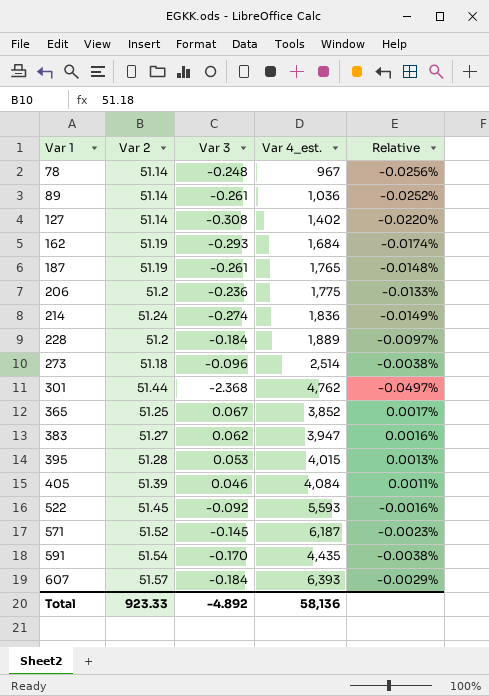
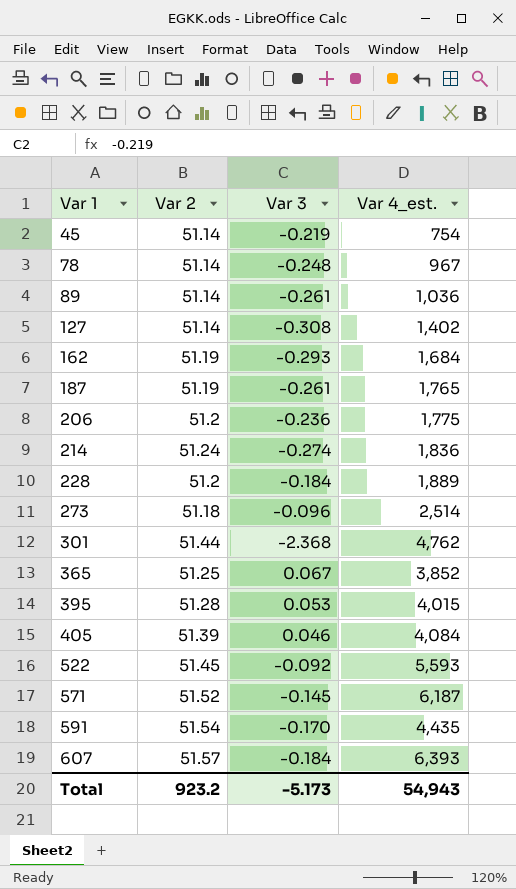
column Relative | formula: [Var 3] / [Var 4_est.] -> none
row 383: 51.27 | 0.062 | 3,947 | 0.0016% -> none
row 45: none -> 51.14 | -0.219 | 754
Total | Var 2: 923.33 -> 923.2
Total | Var 3: -4.892 -> -5.173
Total | Var 4_est.: 58,136 -> 54,943

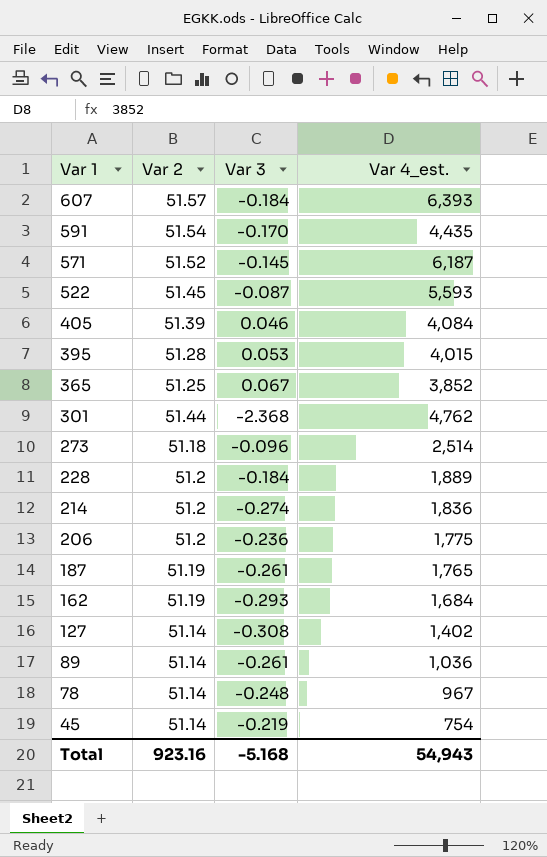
row order: Var 1 ascending -> Var 1 descending
522 | Var 3: -0.092 -> -0.087
214 | Var 2: 51.24 -> 51.2
Total | Var 2: 923.2 -> 923.16
Total | Var 3: -5.173 -> -5.168

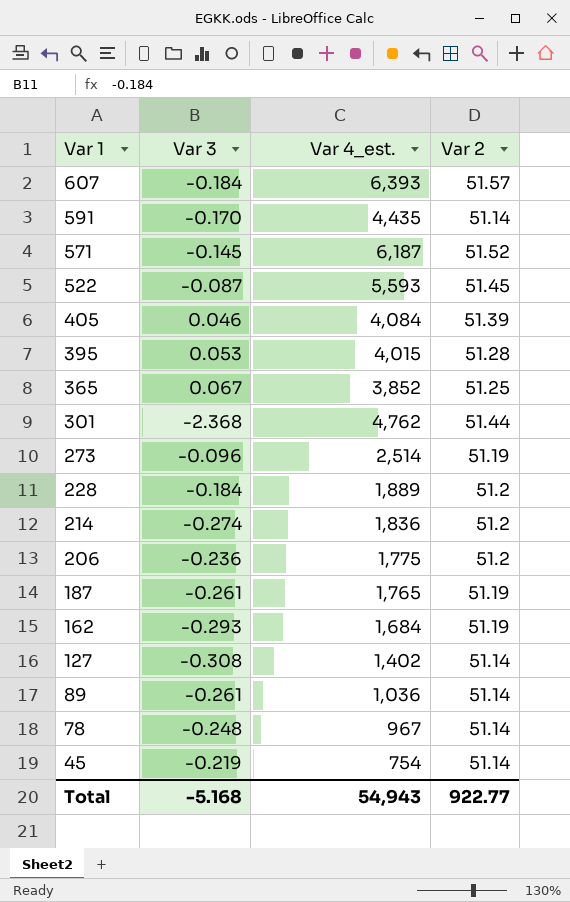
column Var 2 | position: 2 -> 4
591 | Var 2: 51.54 -> 51.14
273 | Var 2: 51.18 -> 51.19
Total | Var 2: 923.16 -> 922.77

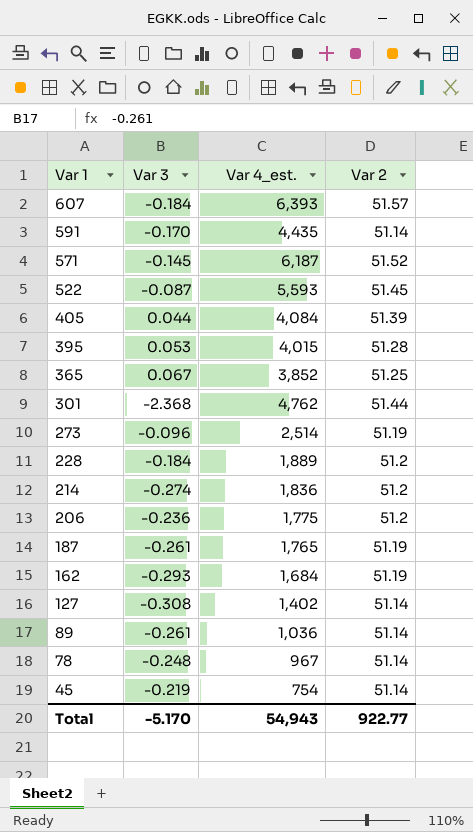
405 | Var 3: 0.046 -> 0.044
Total | Var 3: -5.168 -> -5.170

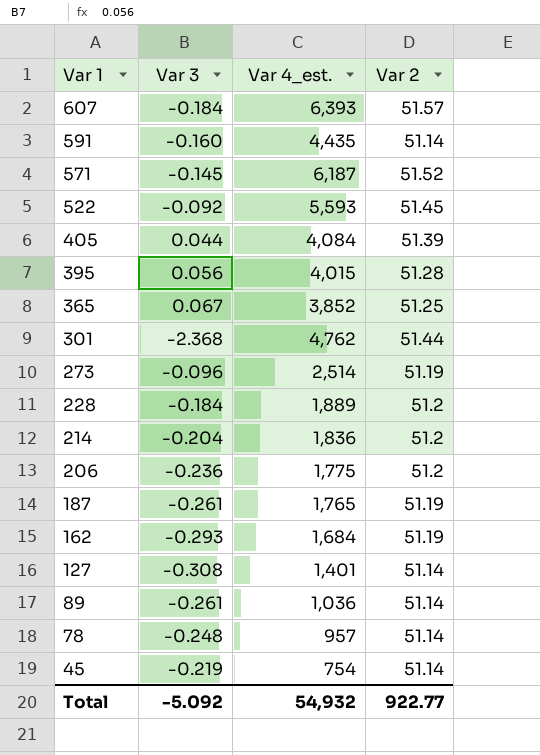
591 | Var 3: -0.170 -> -0.160
522 | Var 3: -0.087 -> -0.092
395 | Var 3: 0.053 -> 0.056
214 | Var 3: -0.274 -> -0.204
127 | Var 4_est.: 1,402 -> 1,401
78 | Var 4_est.: 967 -> 957
Total | Var 3: -5.170 -> -5.092
Total | Var 4_est.: 54,943 -> 54,932

